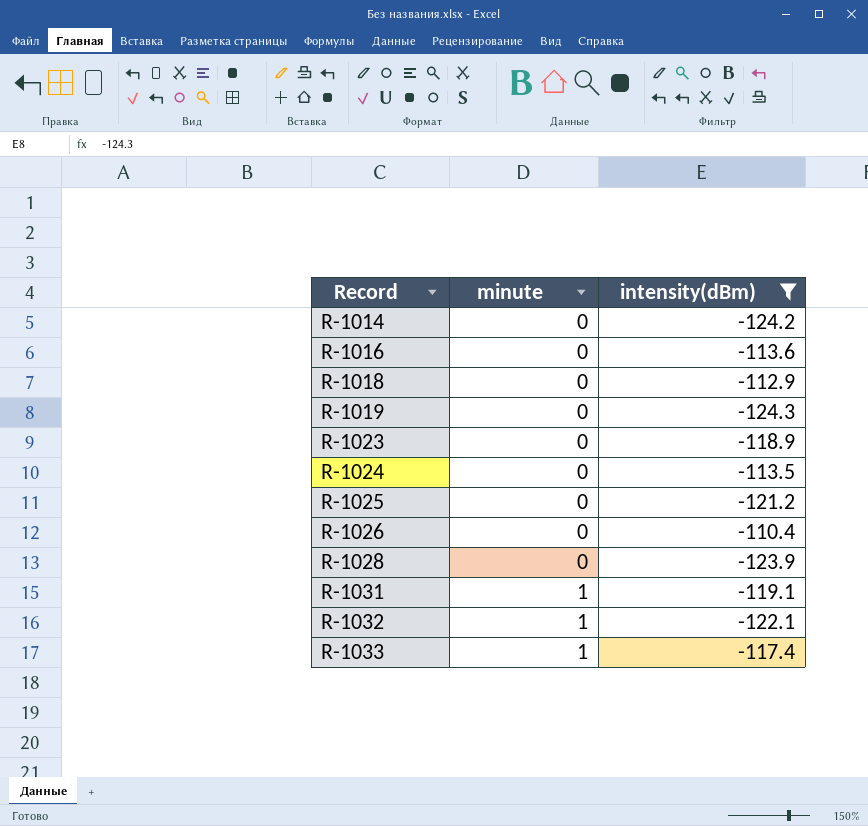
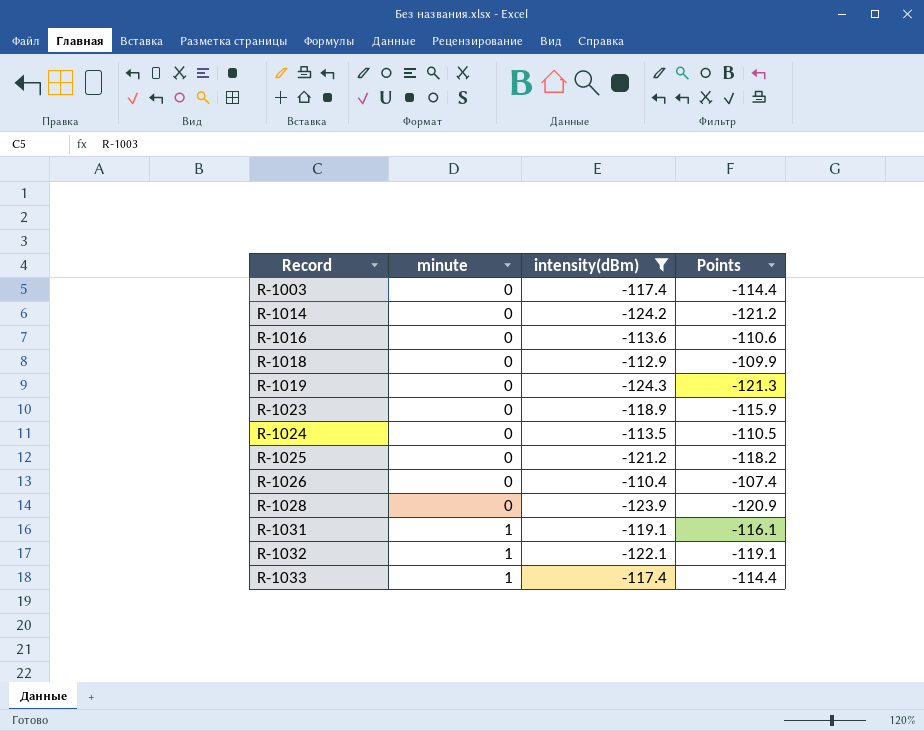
column Points | formula: none -> [intensity(dBm)] + 3
row R-1003: none -> 0 | -117.4 | -114.4

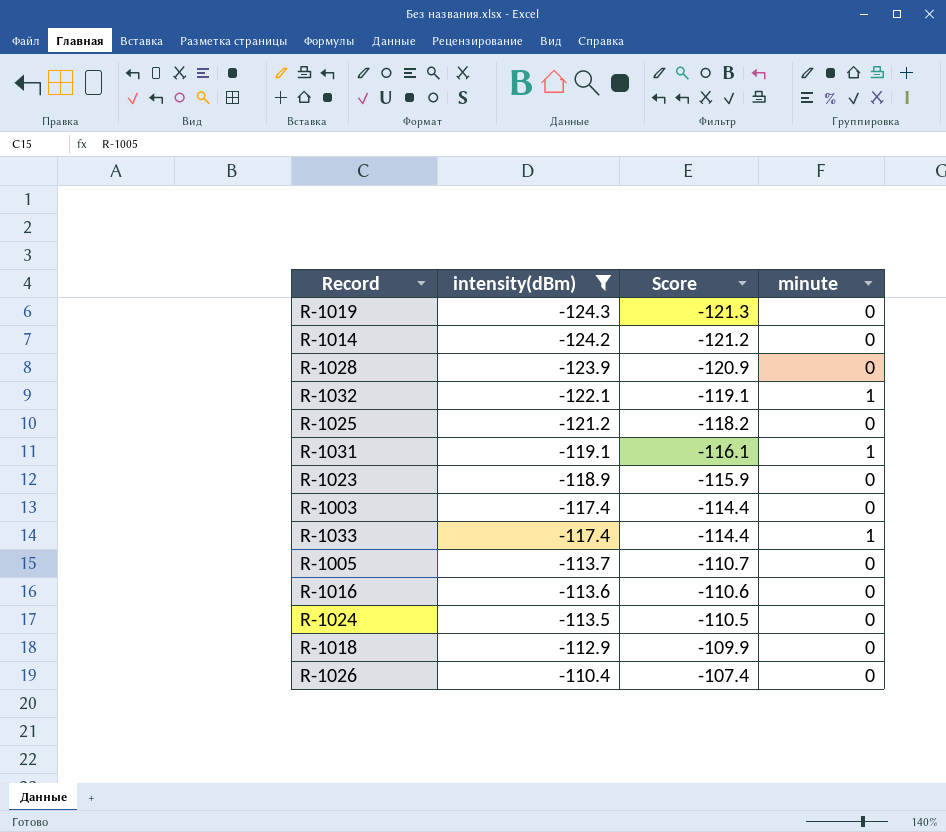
row order: Record ascending -> intensity(dBm) ascending
column name: Points -> Score
column minute | position: 2 -> 4
row R-1005: none -> -113.7 | -110.7 | 0

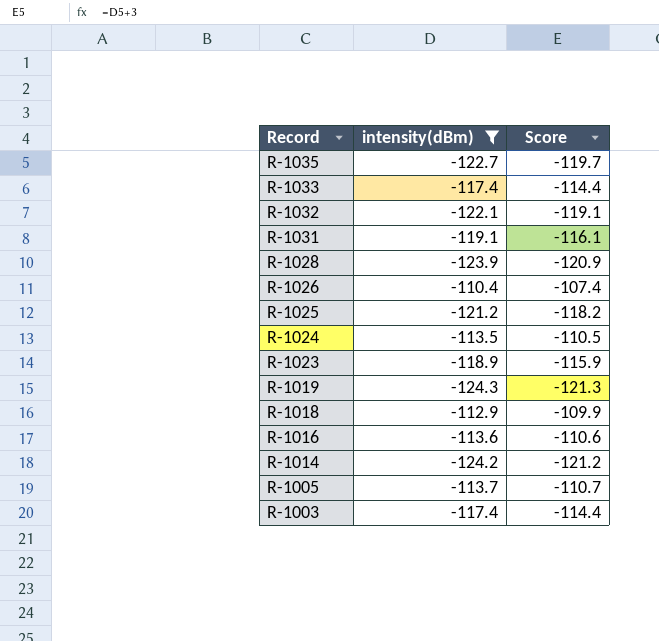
row order: intensity(dBm) ascending -> Record descending
column minute | position: 4 -> none
row R-1035: none -> -122.7 | -119.7

